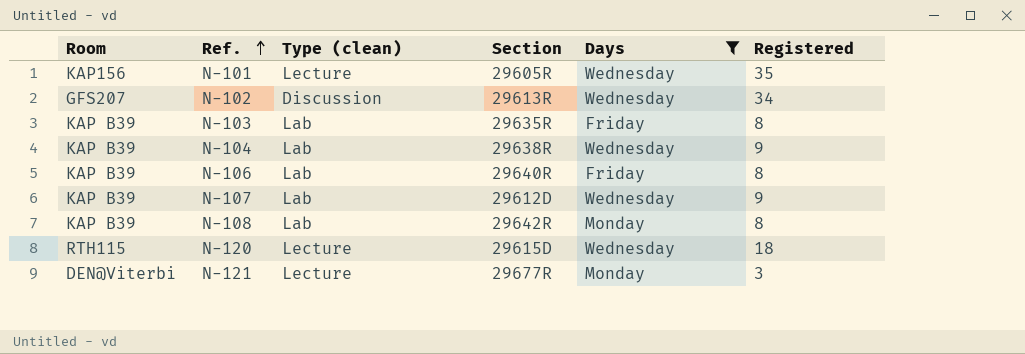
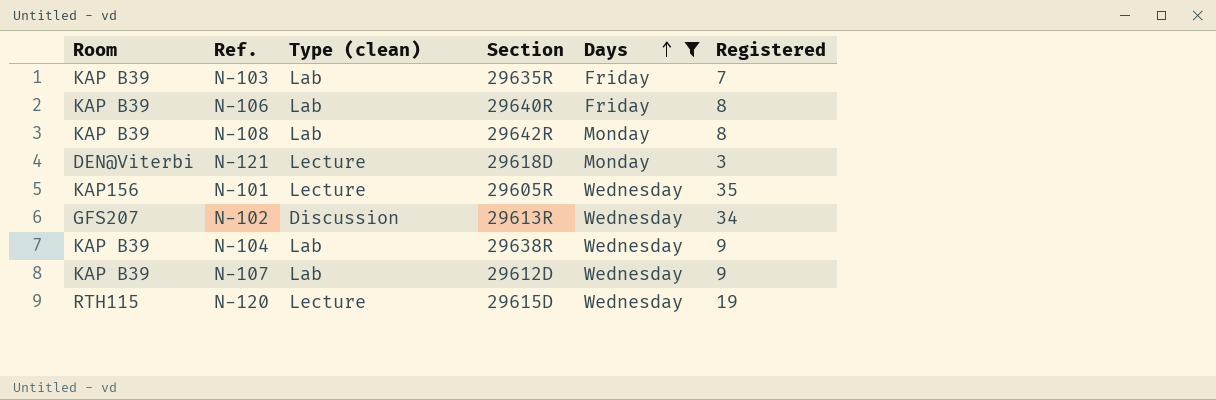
row order: Ref. ascending -> Days ascending
N-103 | Registered: 8 -> 7
N-121 | Section: 29677R -> 29618D
N-120 | Registered: 18 -> 19

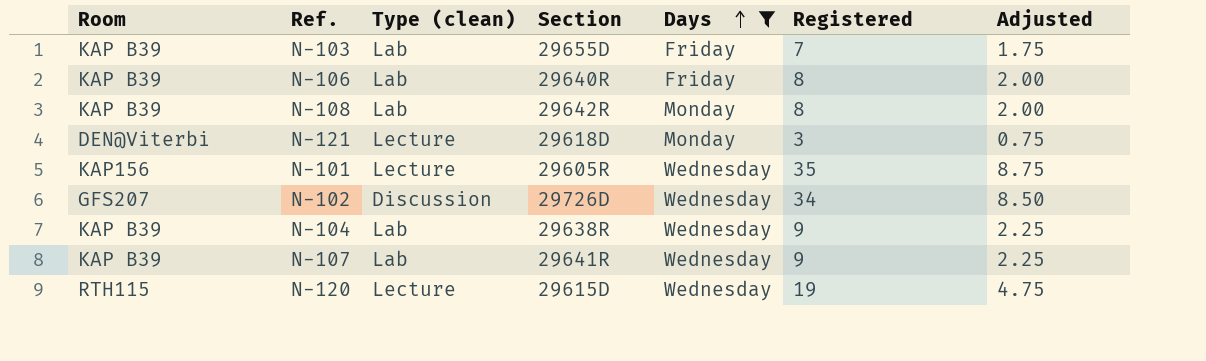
column Adjusted | formula: none -> [Registered] * 0.25
N-103 | Section: 29635R -> 29655D
N-102 | Section: 29613R -> 29726D
N-107 | Section: 29612D -> 29641R

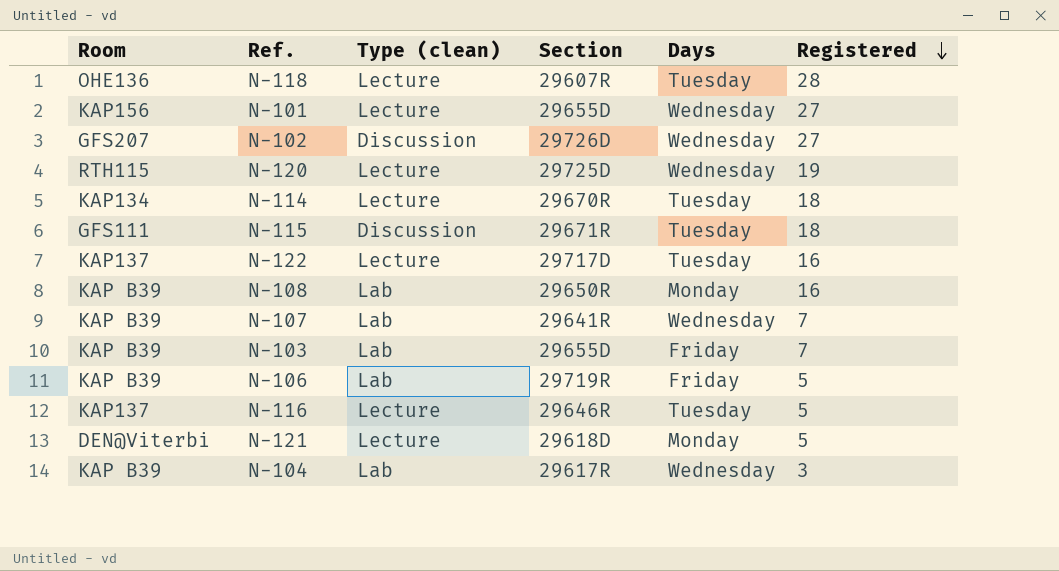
filter: Days != Tuesday -> none
row order: Days ascending -> Registered descending
column Adjusted | formula: [Registered] * 0.25 -> none
N-101 | Section: 29605R -> 29655D
N-101 | Registered: 35 -> 27
N-102 | Registered: 34 -> 27
N-120 | Section: 29615D -> 29725D
N-108 | Section: 29642R -> 29650R
N-108 | Registered: 8 -> 16
N-107 | Registered: 9 -> 7
N-106 | Section: 29640R -> 29719R
N-106 | Registered: 8 -> 5
N-121 | Registered: 3 -> 5
N-104 | Section: 29638R -> 29617R
N-104 | Registered: 9 -> 3

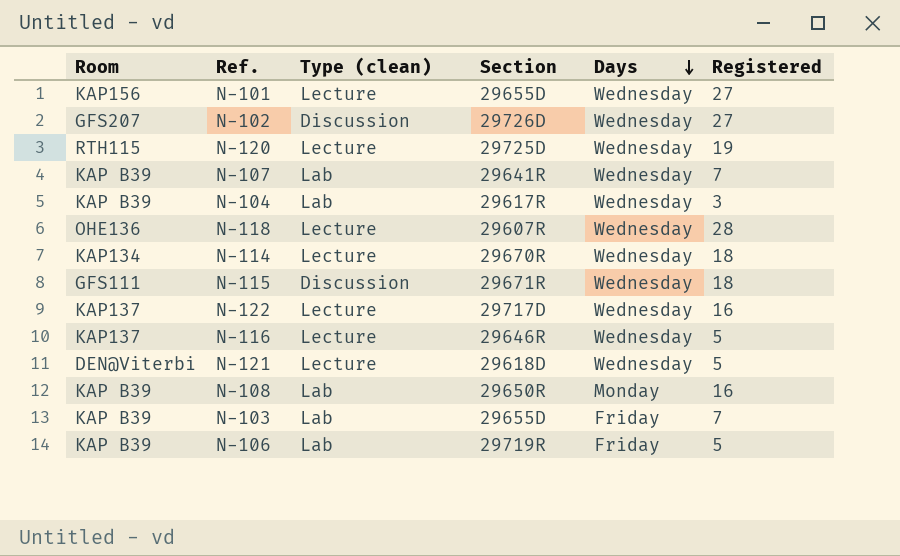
row order: Registered descending -> Days descending
N-118 | Days: Tuesday -> Wednesday
N-114 | Days: Tuesday -> Wednesday
N-115 | Days: Tuesday -> Wednesday
N-122 | Days: Tuesday -> Wednesday
N-116 | Days: Tuesday -> Wednesday
N-121 | Days: Monday -> Wednesday

